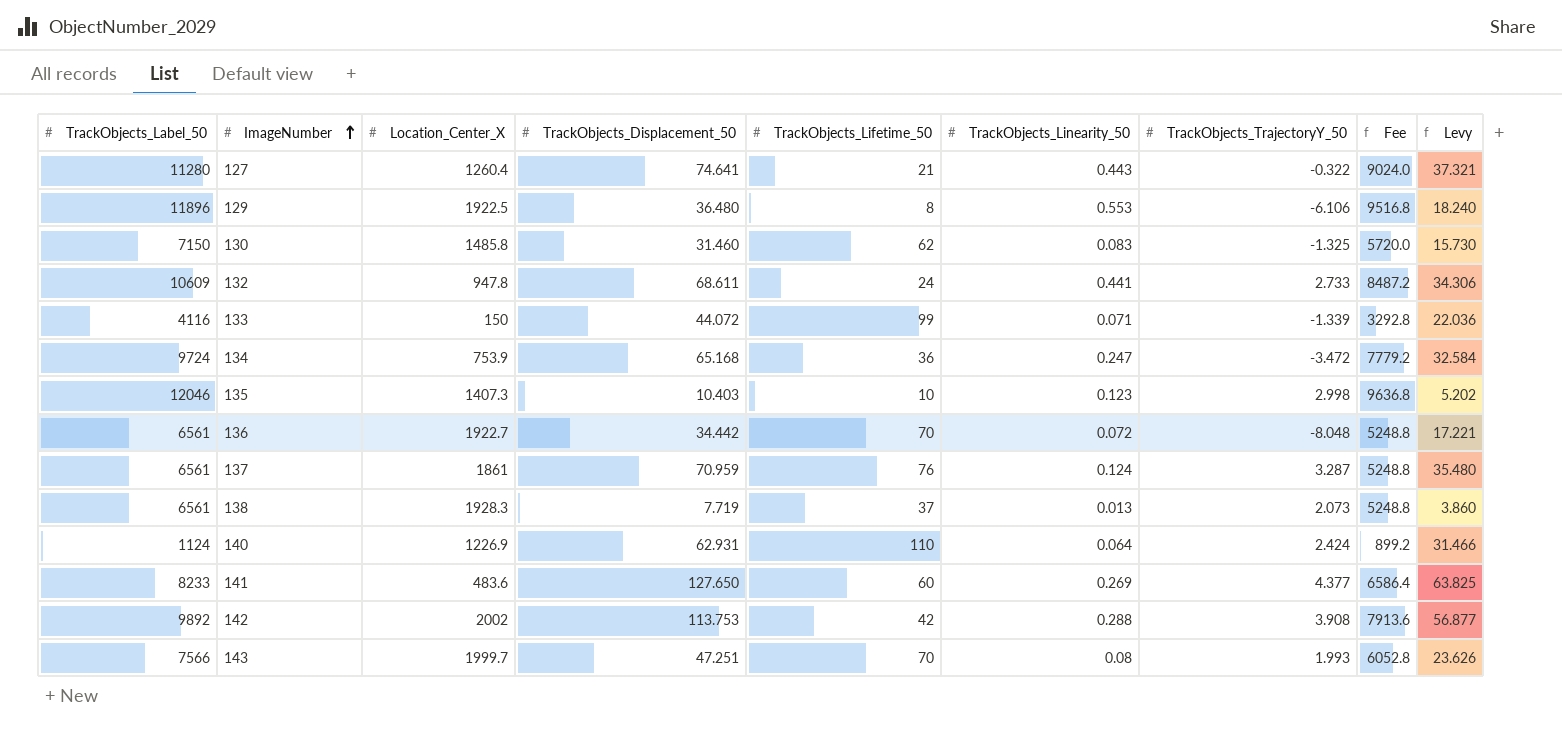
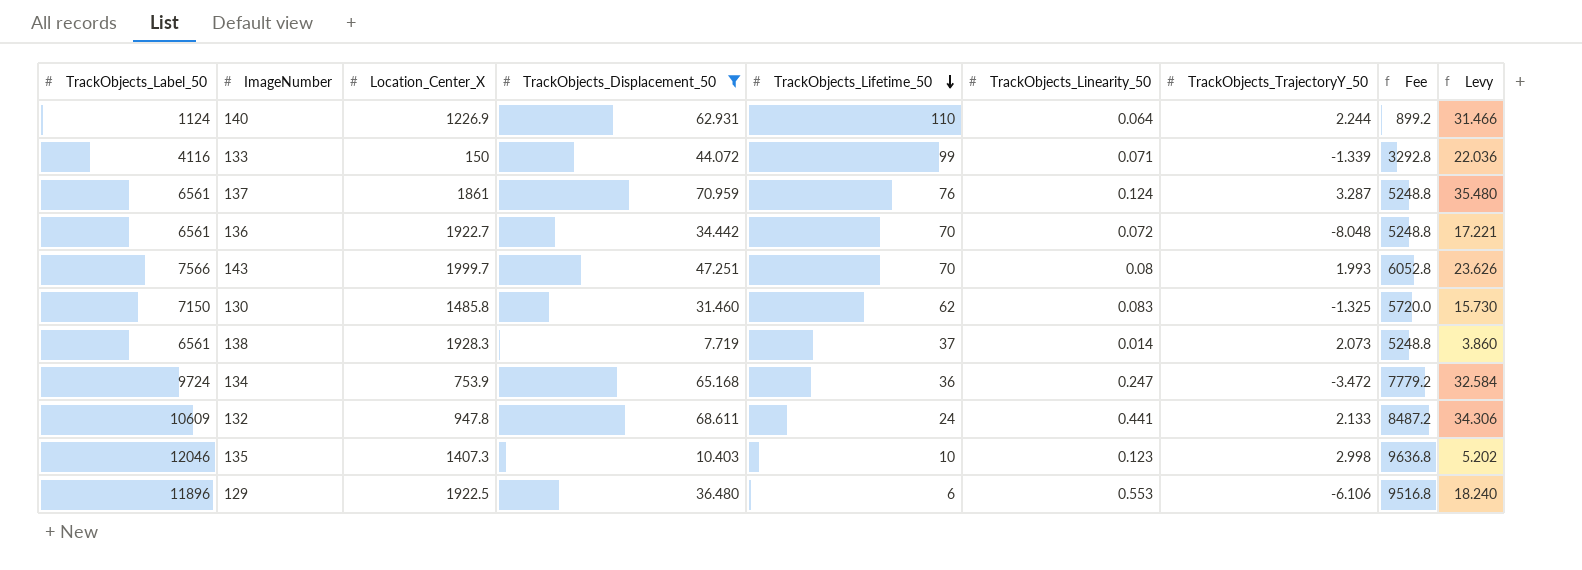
filter: none -> TrackObjects_Displacement_50 <= 70.959
row order: ImageNumber ascending -> TrackObjects_Lifetime_50 descending
140 | TrackObjects_TrajectoryY_50: 2.424 -> 2.244
138 | TrackObjects_Linearity_50: 0.013 -> 0.014
132 | TrackObjects_TrajectoryY_50: 2.733 -> 2.133
129 | TrackObjects_Lifetime_50: 8 -> 6

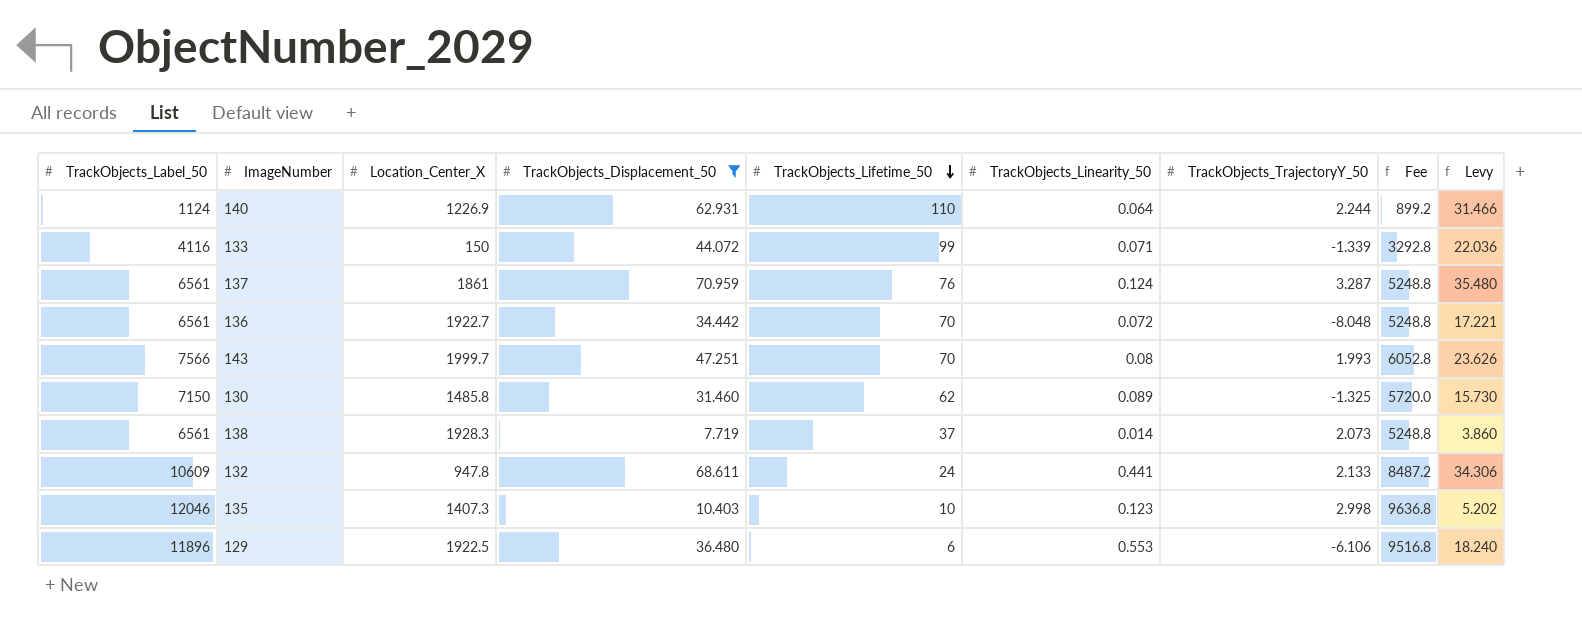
row 134: 9724 | 753.9 | 65.168 | 36 | 0.247 | -3.472 | 7779.2 | 32.584 -> none
130 | TrackObjects_Linearity_50: 0.083 -> 0.089

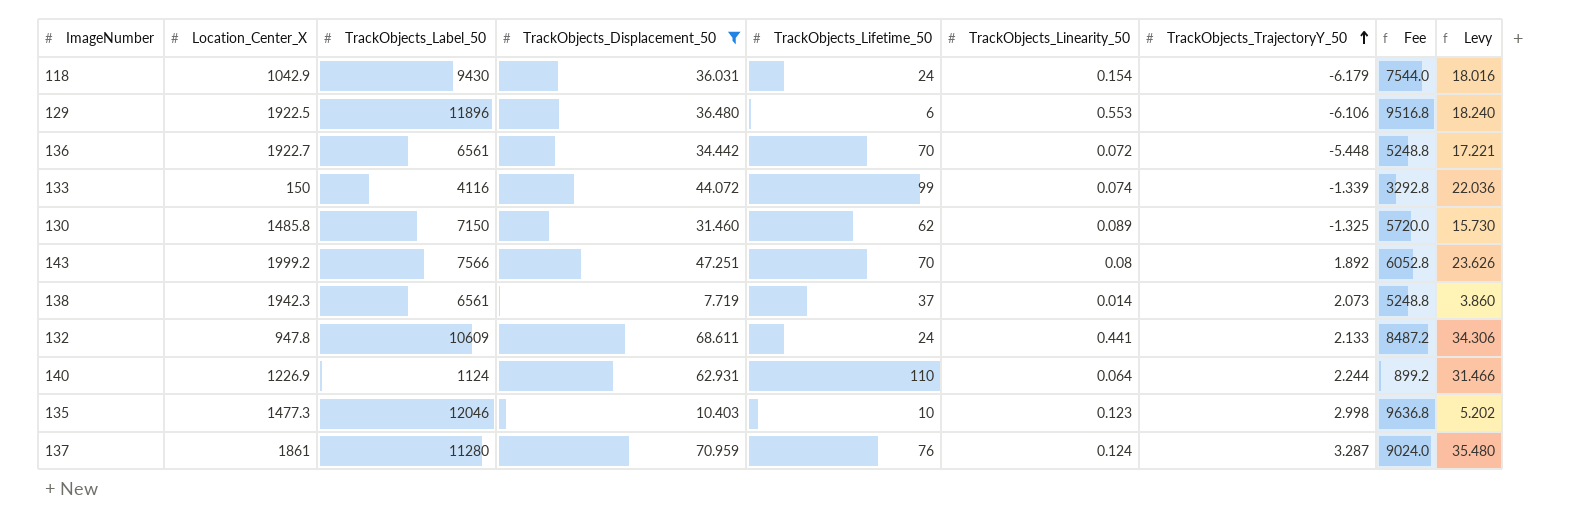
row order: TrackObjects_Lifetime_50 descending -> TrackObjects_TrajectoryY_50 ascending
column TrackObjects_Label_50 | position: 1 -> 3
row 118: none -> 1042.9 | 9430 | 36.031 | 24 | 0.154 | -6.179 | 7544.0 | 18.016
136 | TrackObjects_TrajectoryY_50: -8.048 -> -5.448
133 | TrackObjects_Linearity_50: 0.071 -> 0.074
143 | Location_Center_X: 1999.7 -> 1999.2
143 | TrackObjects_TrajectoryY_50: 1.993 -> 1.892
138 | Location_Center_X: 1928.3 -> 1942.3
135 | Location_Center_X: 1407.3 -> 1477.3
137 | TrackObjects_Label_50: 6561 -> 11280
137 | Fee: 5248.8 -> 9024.0

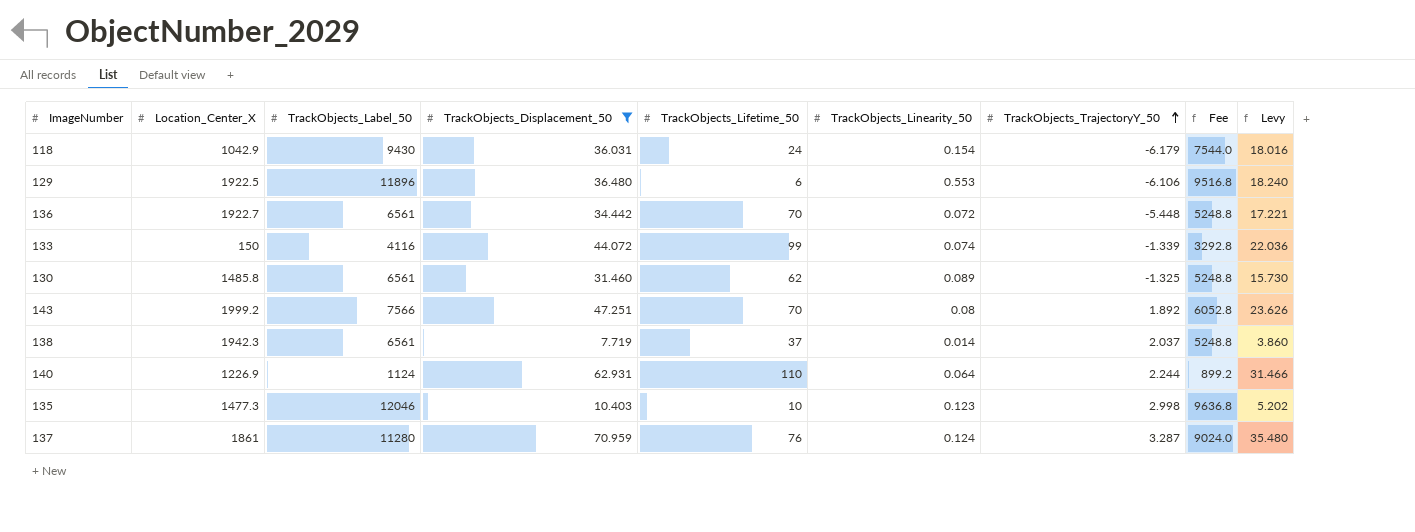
row 132: 947.8 | 10609 | 68.611 | 24 | 0.441 | 2.133 | 8487.2 | 34.306 -> none
130 | TrackObjects_Label_50: 7150 -> 6561
130 | Fee: 5720.0 -> 5248.8
138 | TrackObjects_TrajectoryY_50: 2.073 -> 2.037

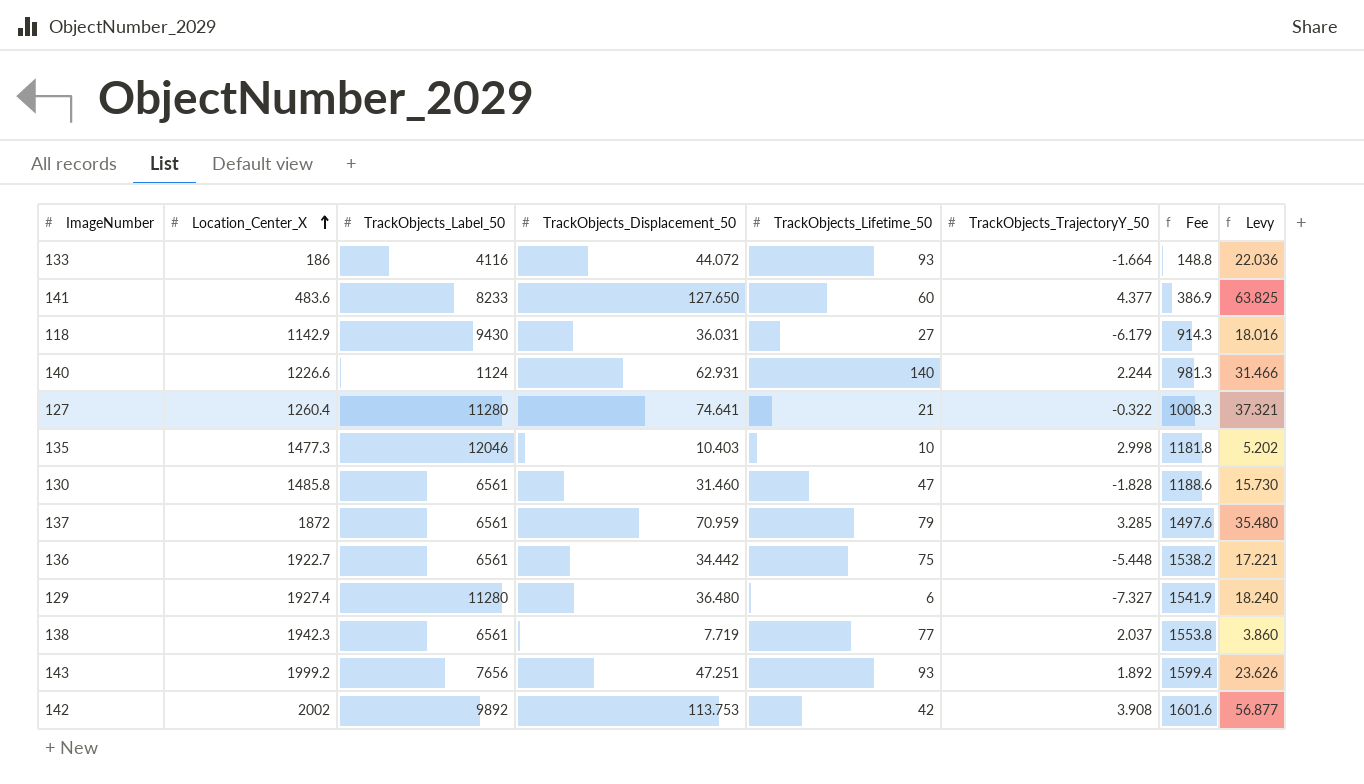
filter: TrackObjects_Displacement_50 <= 70.959 -> none
row order: TrackObjects_TrajectoryY_50 ascending -> Location_Center_X ascending
column TrackObjects_Linearity_50 | position: 6 -> none
column Fee | formula: [TrackObjects_Label_50] * 0.8 -> [Location_Center_X] * 0.8
133 | Location_Center_X: 150 -> 186
133 | TrackObjects_Lifetime_50: 99 -> 93
133 | TrackObjects_TrajectoryY_50: -1.339 -> -1.664
118 | Location_Center_X: 1042.9 -> 1142.9
118 | TrackObjects_Lifetime_50: 24 -> 27
140 | Location_Center_X: 1226.9 -> 1226.6
140 | TrackObjects_Lifetime_50: 110 -> 140
130 | TrackObjects_Lifetime_50: 62 -> 47
130 | TrackObjects_TrajectoryY_50: -1.325 -> -1.828
137 | Location_Center_X: 1861 -> 1872
137 | TrackObjects_Label_50: 11280 -> 6561
137 | TrackObjects_Lifetime_50: 76 -> 79
137 | TrackObjects_TrajectoryY_50: 3.287 -> 3.285
136 | TrackObjects_Lifetime_50: 70 -> 75
129 | Location_Center_X: 1922.5 -> 1927.4
129 | TrackObjects_Label_50: 11896 -> 11280
129 | TrackObjects_TrajectoryY_50: -6.106 -> -7.327
138 | TrackObjects_Lifetime_50: 37 -> 77
143 | TrackObjects_Label_50: 7566 -> 7656
143 | TrackObjects_Lifetime_50: 70 -> 93

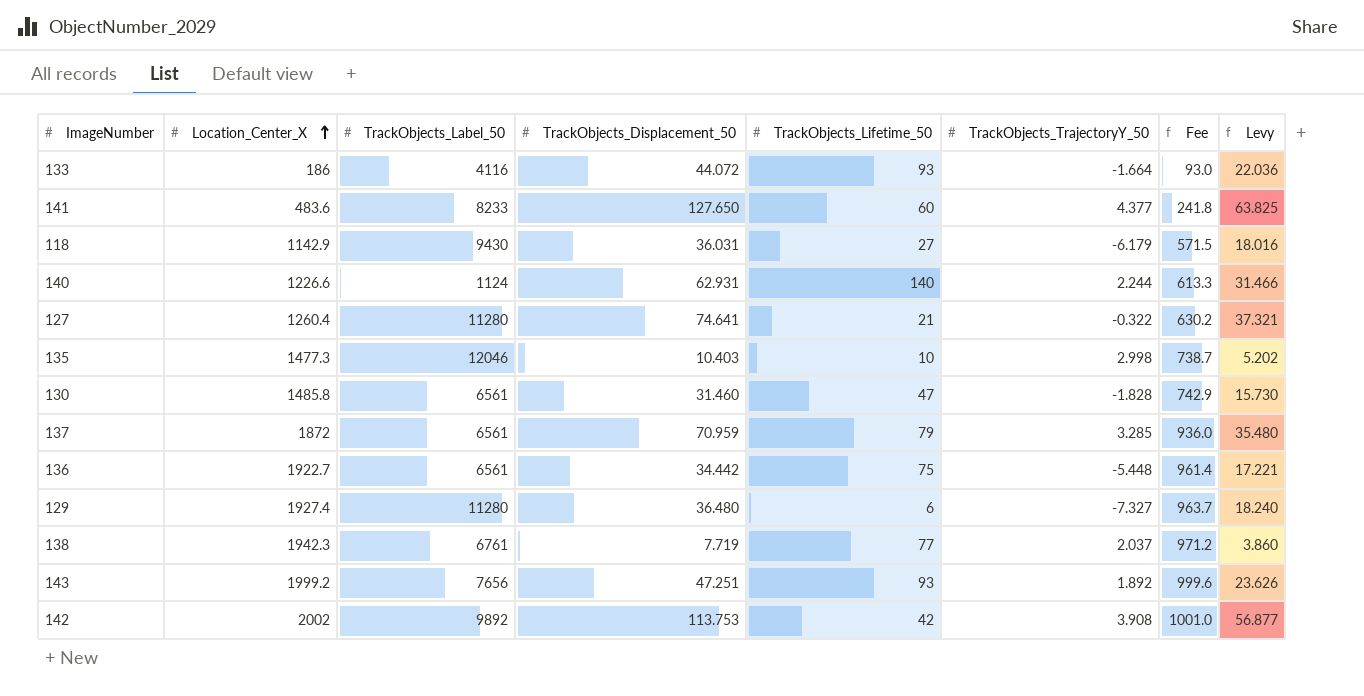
column Fee | formula: [Location_Center_X] * 0.8 -> [Location_Center_X] * 0.5
138 | TrackObjects_Label_50: 6561 -> 6761

